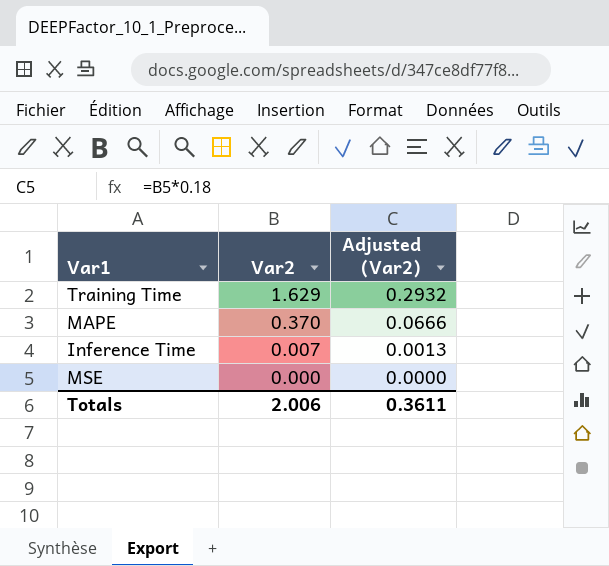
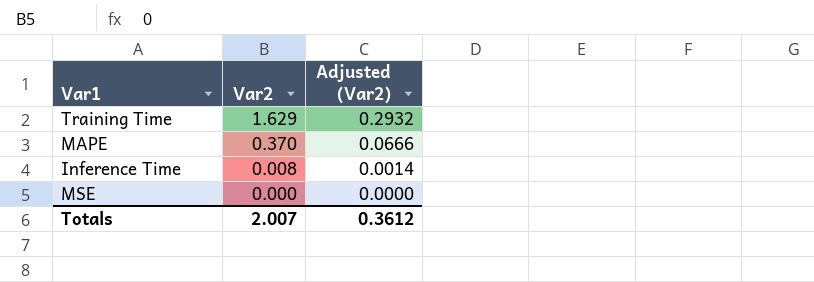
Inference Time | Var2: 0.007 -> 0.008
Inference Time | Adjusted (Var2): 0.0013 -> 0.0014
Totals | Var2: 2.006 -> 2.007
Totals | Adjusted (Var2): 0.3611 -> 0.3612

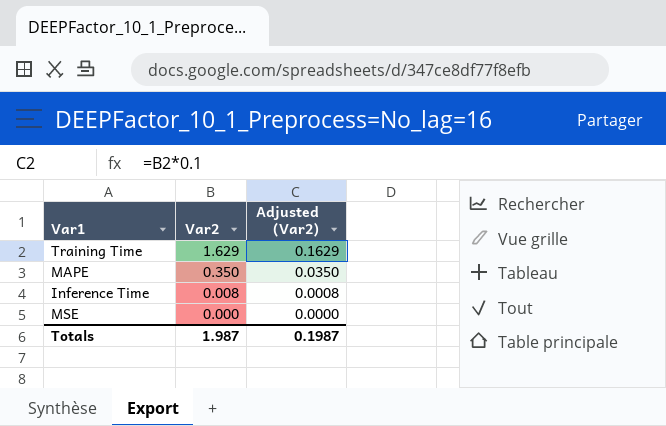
column Adjusted (Var2) | formula: [Var2] * 0.18 -> [Var2] * 0.1
MAPE | Var2: 0.370 -> 0.350
Totals | Var2: 2.007 -> 1.987
Totals | Adjusted (Var2): 0.3612 -> 0.1987

